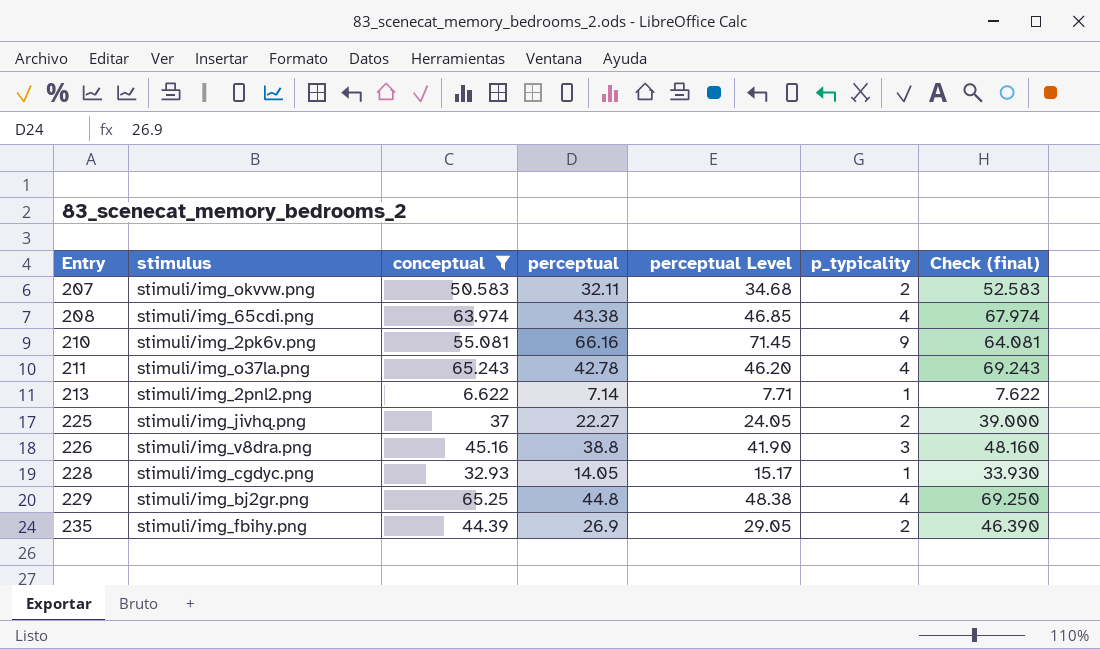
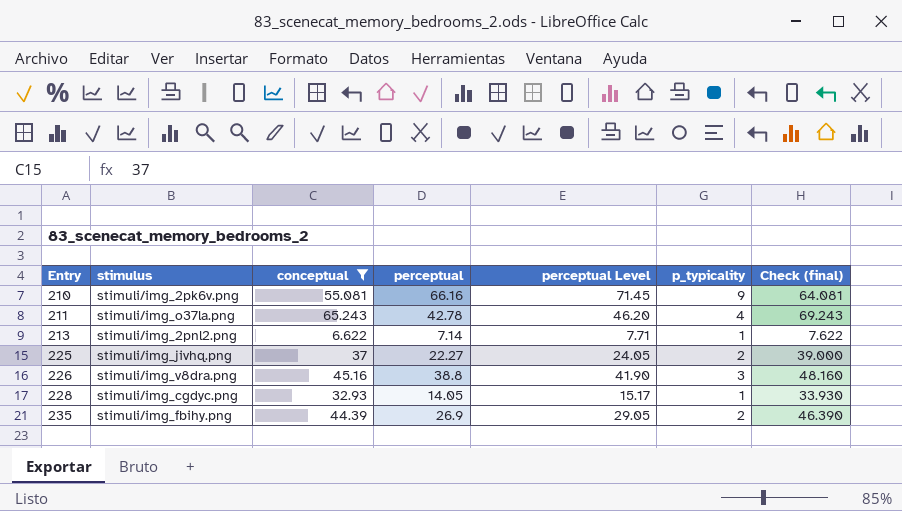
row 207: stimuli/img_okvvw.png | 50.583 | 32.11 | 34.68 | 2 | 52.583 -> none
row 208: stimuli/img_65cdi.png | 63.974 | 43.38 | 46.85 | 4 | 67.974 -> none
row 229: stimuli/img_bj2gr.png | 65.25 | 44.8 | 48.38 | 4 | 69.250 -> none

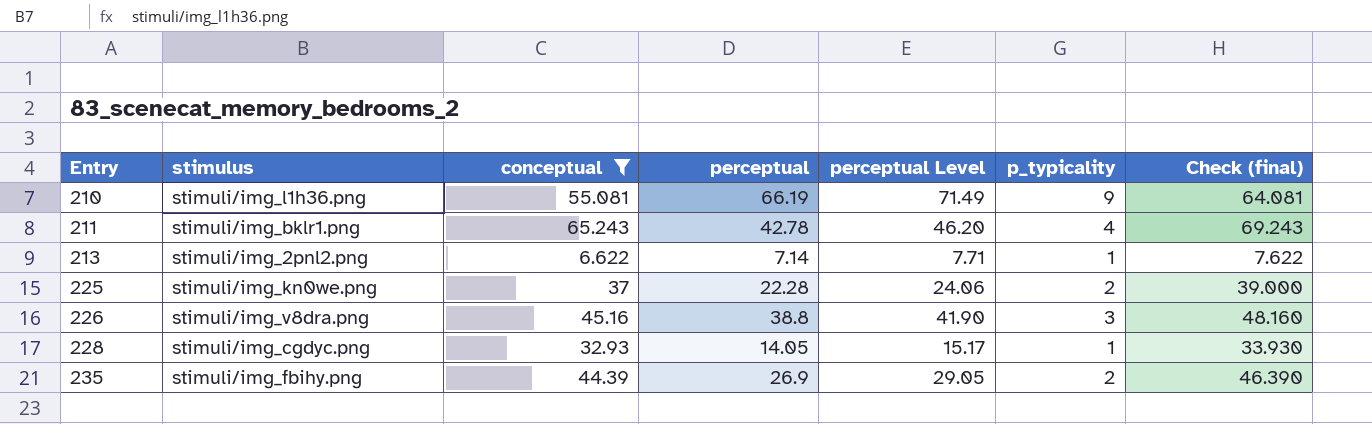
210 | stimulus: stimuli/img_2pk6v.png -> stimuli/img_l1h36.png
210 | perceptual: 66.16 -> 66.19
210 | perceptual Level: 71.45 -> 71.49
211 | stimulus: stimuli/img_o37la.png -> stimuli/img_bklr1.png
225 | stimulus: stimuli/img_jivhq.png -> stimuli/img_kn0we.png
225 | perceptual: 22.27 -> 22.28
225 | perceptual Level: 24.05 -> 24.06

